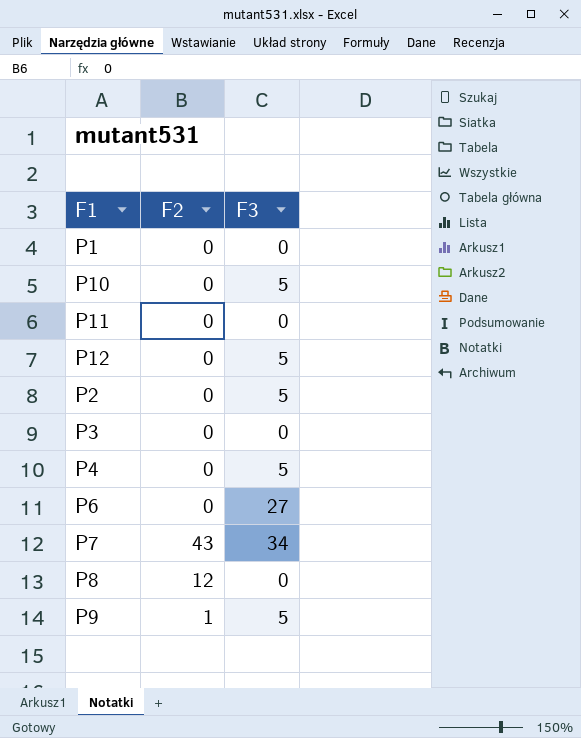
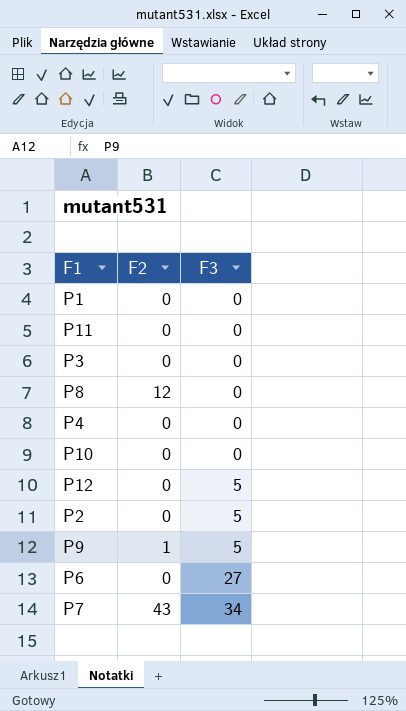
row order: none -> F3 ascending
P4 | F3: 5 -> 0
P10 | F3: 5 -> 0

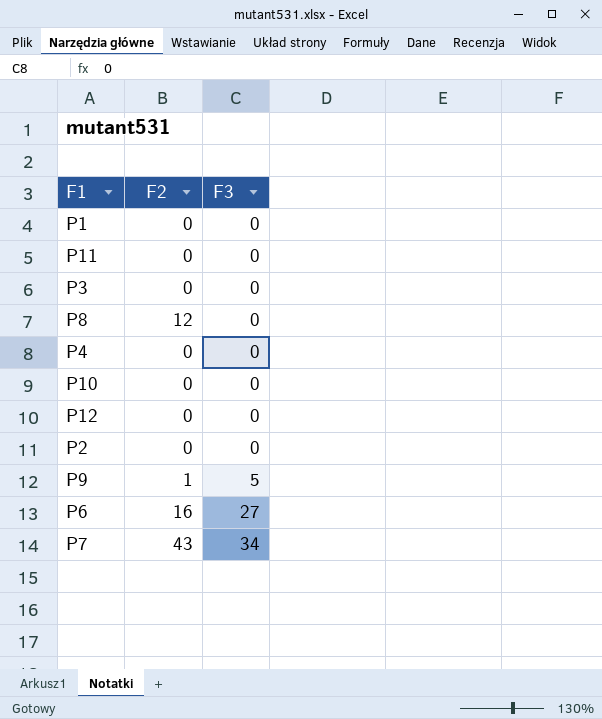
P12 | F3: 5 -> 0
P2 | F3: 5 -> 0
P6 | F2: 0 -> 16

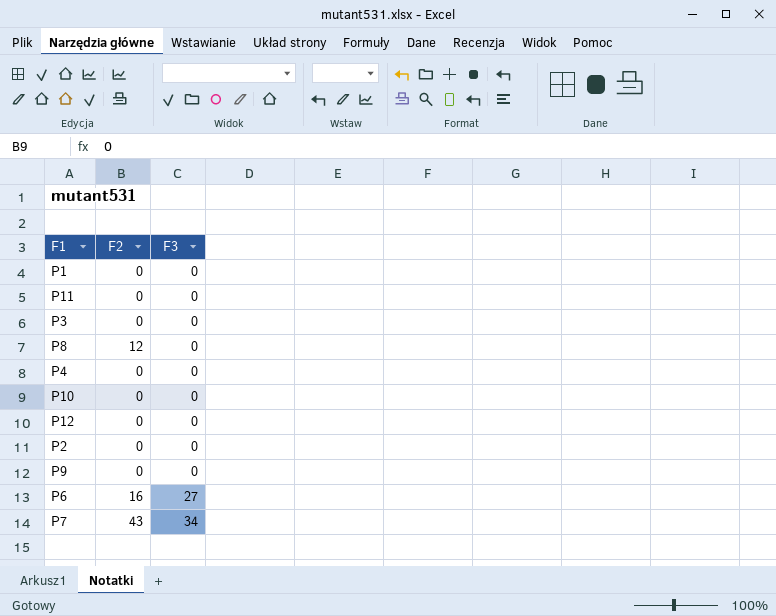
P9 | F2: 1 -> 0
P9 | F3: 5 -> 0

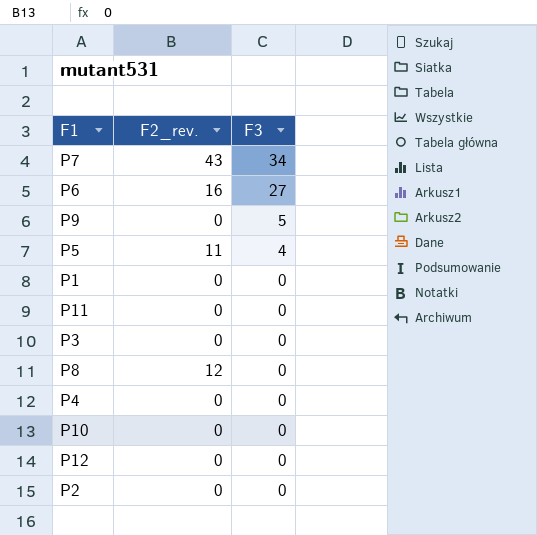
row order: F3 ascending -> F3 descending
column name: F2 -> F2_rev.
P9 | F3: 0 -> 5
row P5: none -> 11 | 4

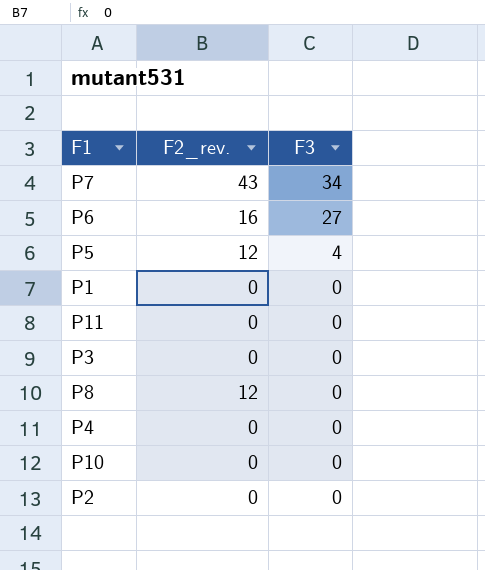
row P9: 0 | 5 -> none
row P12: 0 | 0 -> none
P5 | F2_rev.: 11 -> 12

